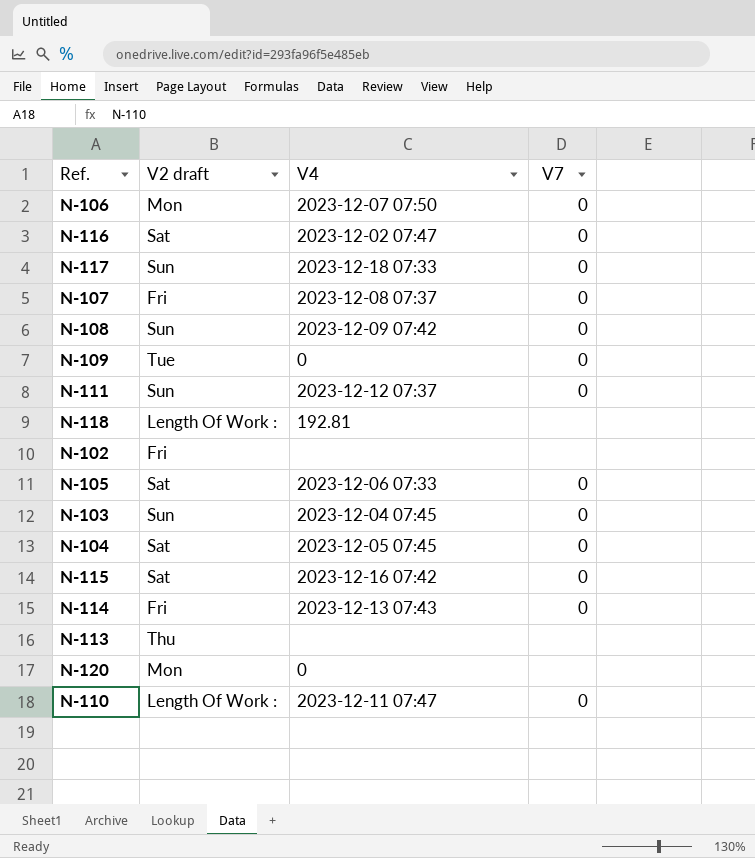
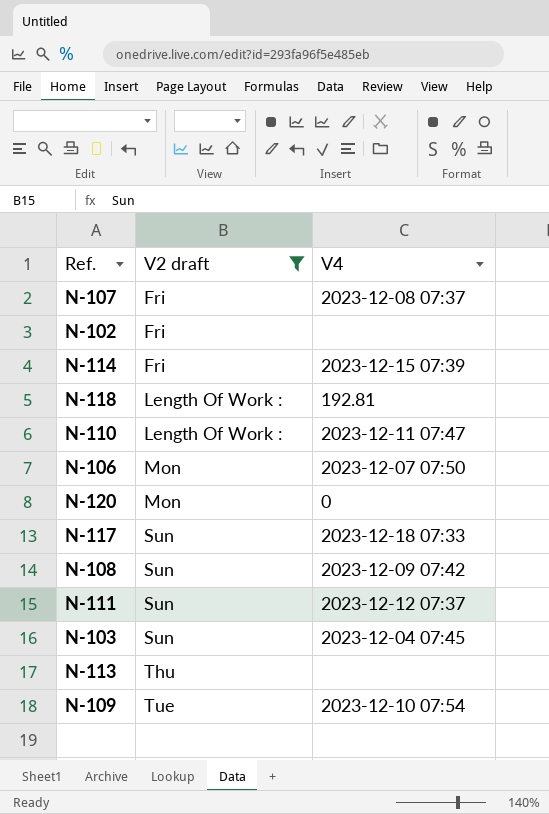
filter: none -> V2 draft != Sat
row order: none -> V2 draft ascending
column V7 | position: 4 -> none
N-114 | V4: 2023-12-13 07:43 -> 2023-12-15 07:39
N-109 | V4: 0 -> 2023-12-10 07:54

